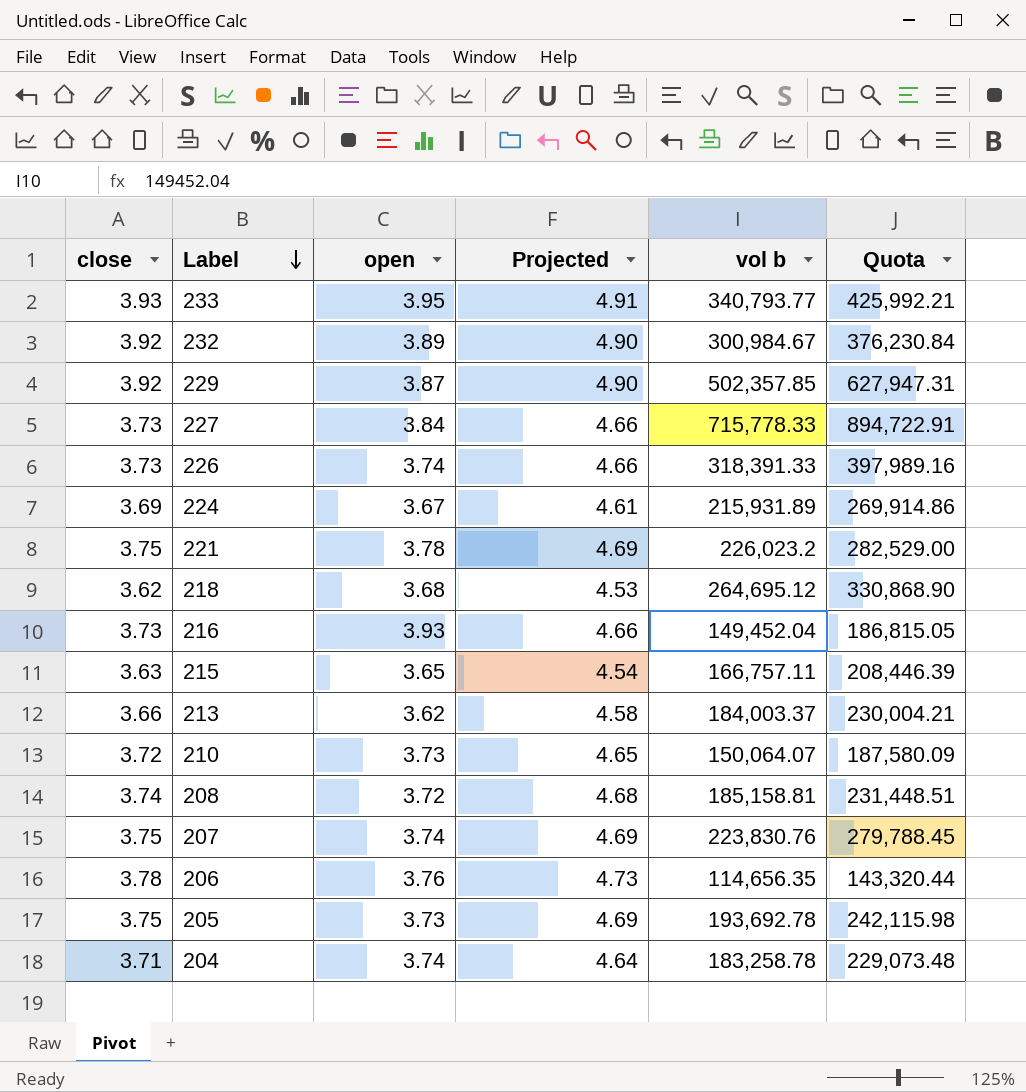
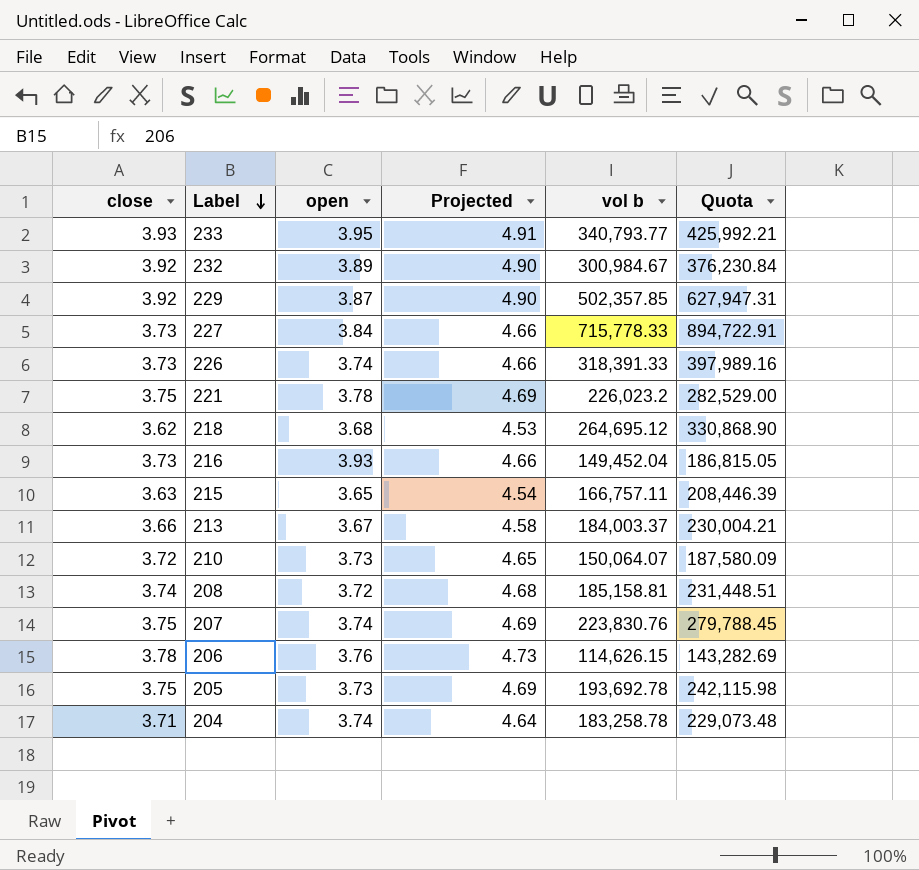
row 224: 3.69 | 3.67 | 4.61 | 215,931.89 | 269,914.86 -> none
213 | open: 3.62 -> 3.67
206 | vol b: 114,656.35 -> 114,626.15
206 | Quota: 143,320.44 -> 143,282.69

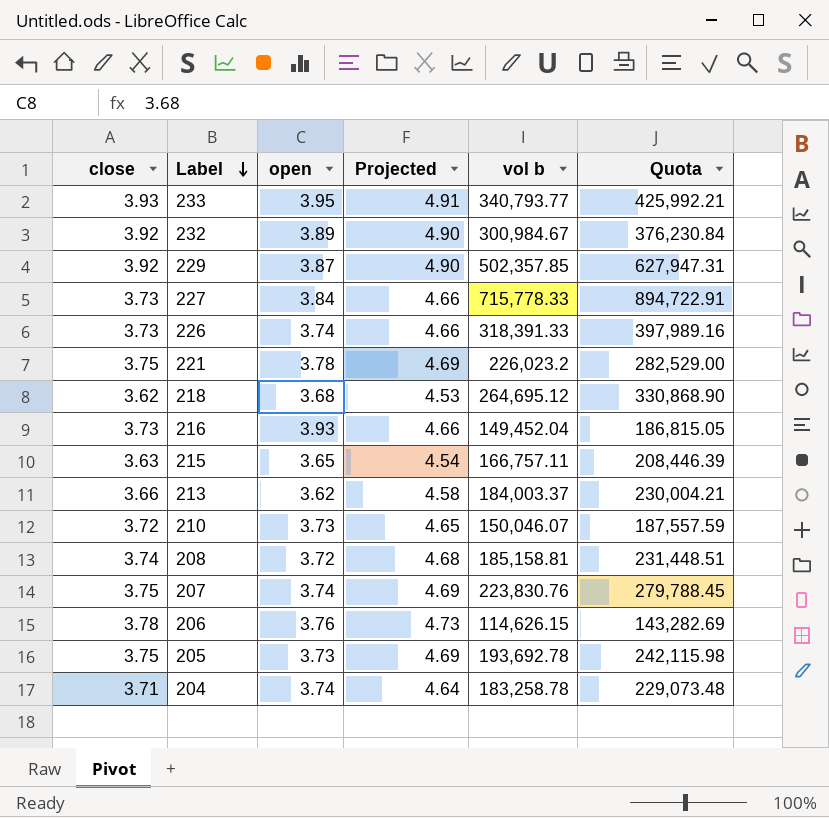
213 | open: 3.67 -> 3.62
210 | vol b: 150,064.07 -> 150,046.07
210 | Quota: 187,580.09 -> 187,557.59

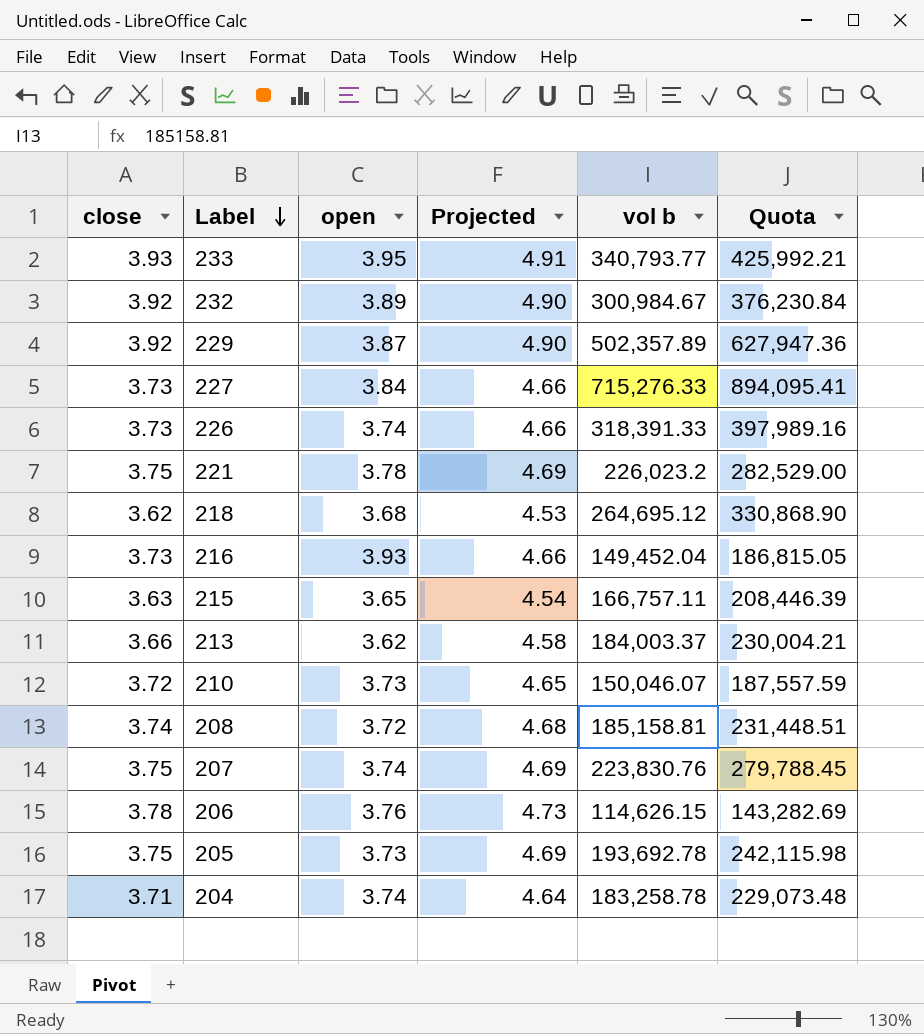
229 | vol b: 502,357.85 -> 502,357.89
229 | Quota: 627,947.31 -> 627,947.36
227 | vol b: 715,778.33 -> 715,276.33
227 | Quota: 894,722.91 -> 894,095.41

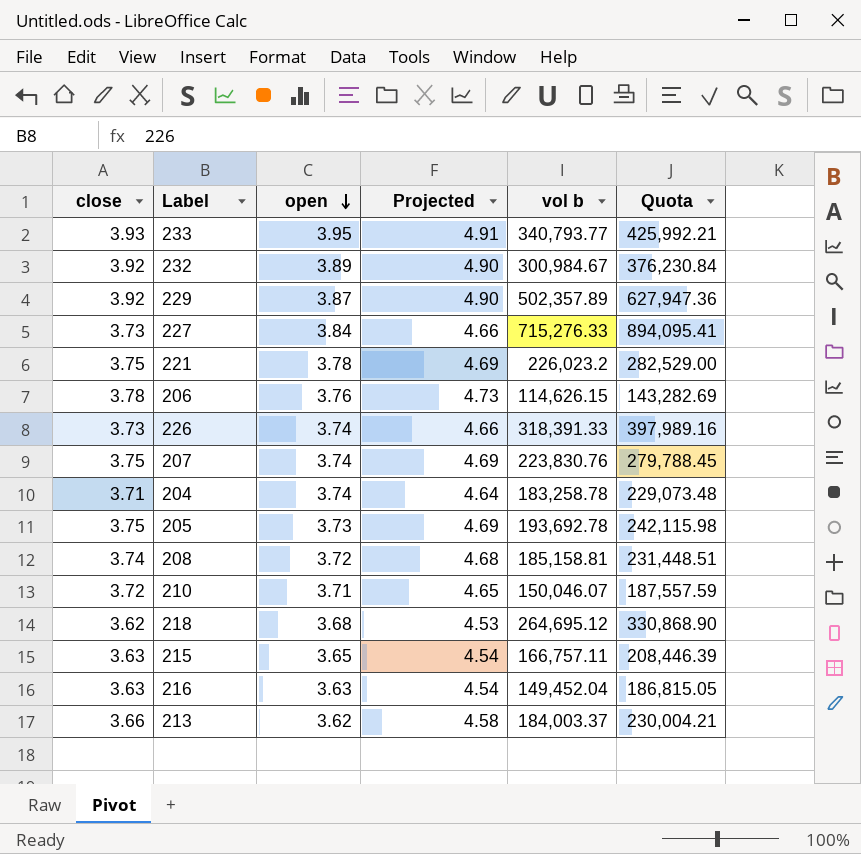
row order: Label descending -> open descending
210 | open: 3.73 -> 3.71
216 | close: 3.73 -> 3.63
216 | open: 3.93 -> 3.63
216 | Projected: 4.66 -> 4.54

